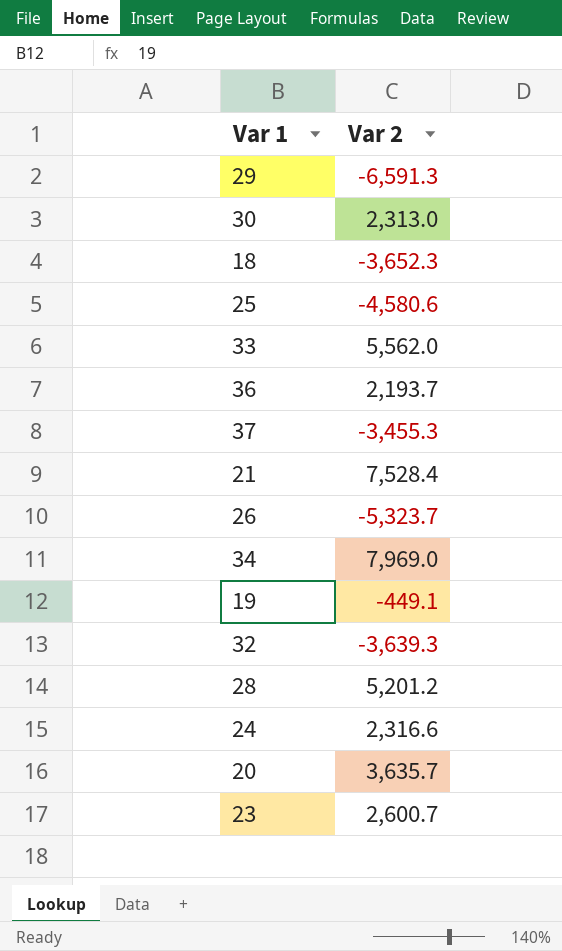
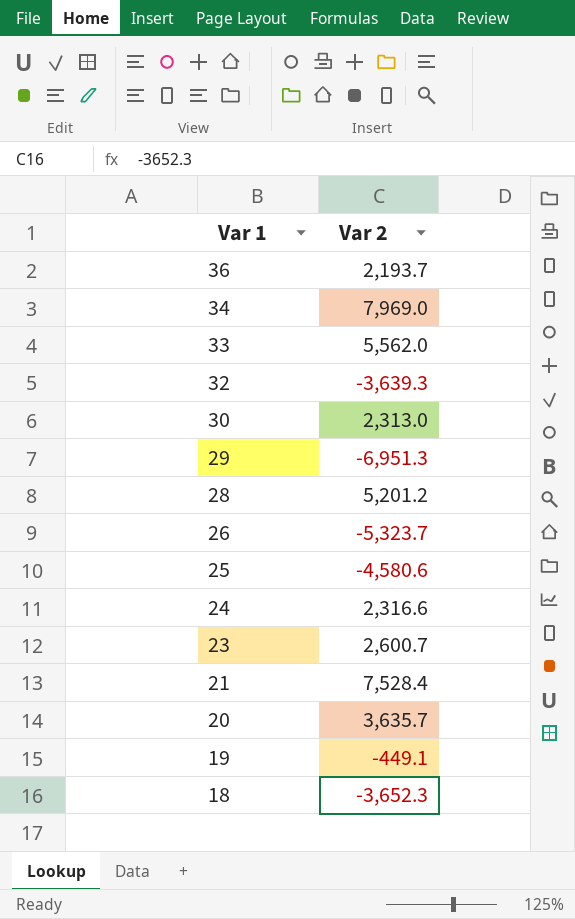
row order: none -> Var 1 descending
row 37: -3,455.3 -> none
29 | Var 2: -6,591.3 -> -6,951.3

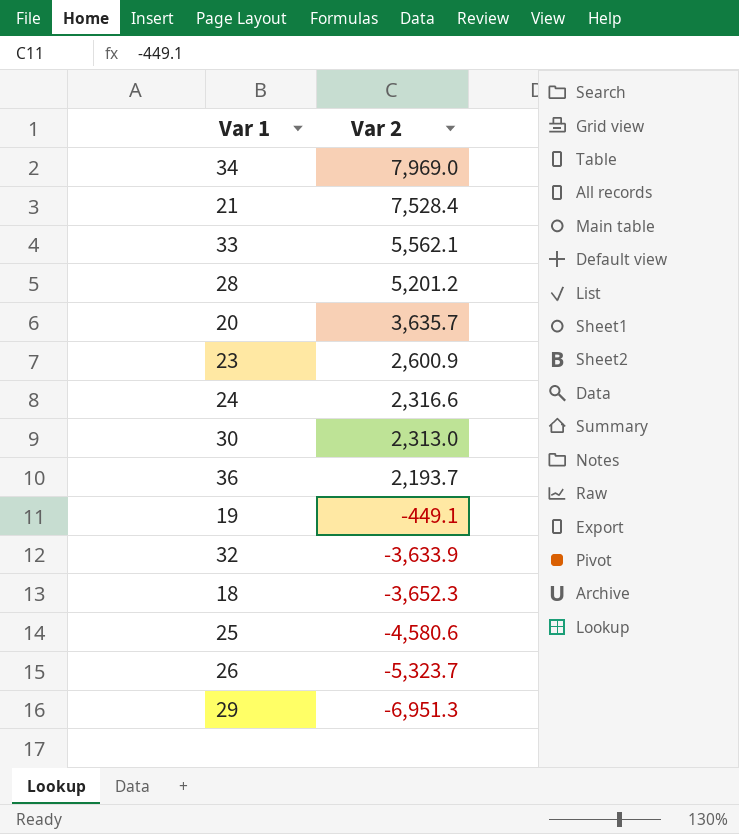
row order: Var 1 descending -> Var 2 descending
33 | Var 2: 5,562.0 -> 5,562.1
23 | Var 2: 2,600.7 -> 2,600.9
32 | Var 2: -3,639.3 -> -3,633.9

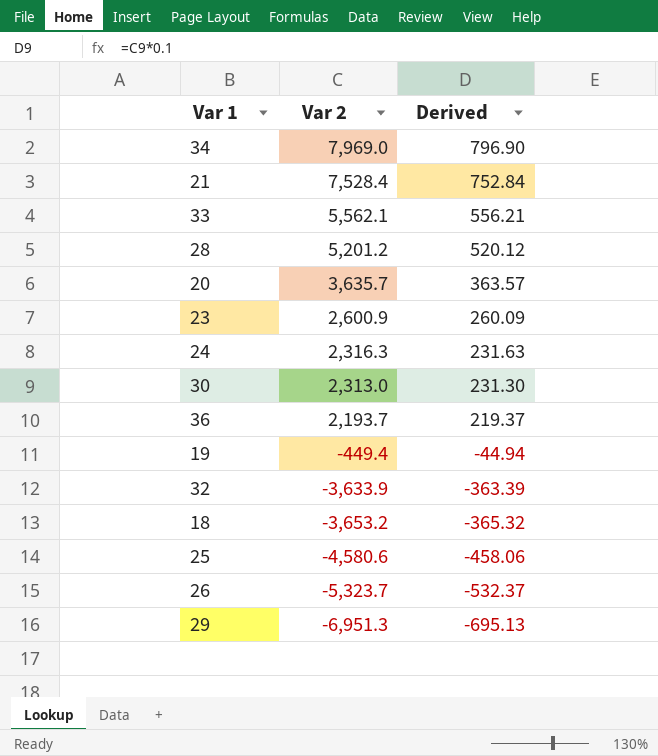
column Derived | formula: none -> [Var 2] * 0.1
24 | Var 2: 2,316.6 -> 2,316.3
19 | Var 2: -449.1 -> -449.4
18 | Var 2: -3,652.3 -> -3,653.2

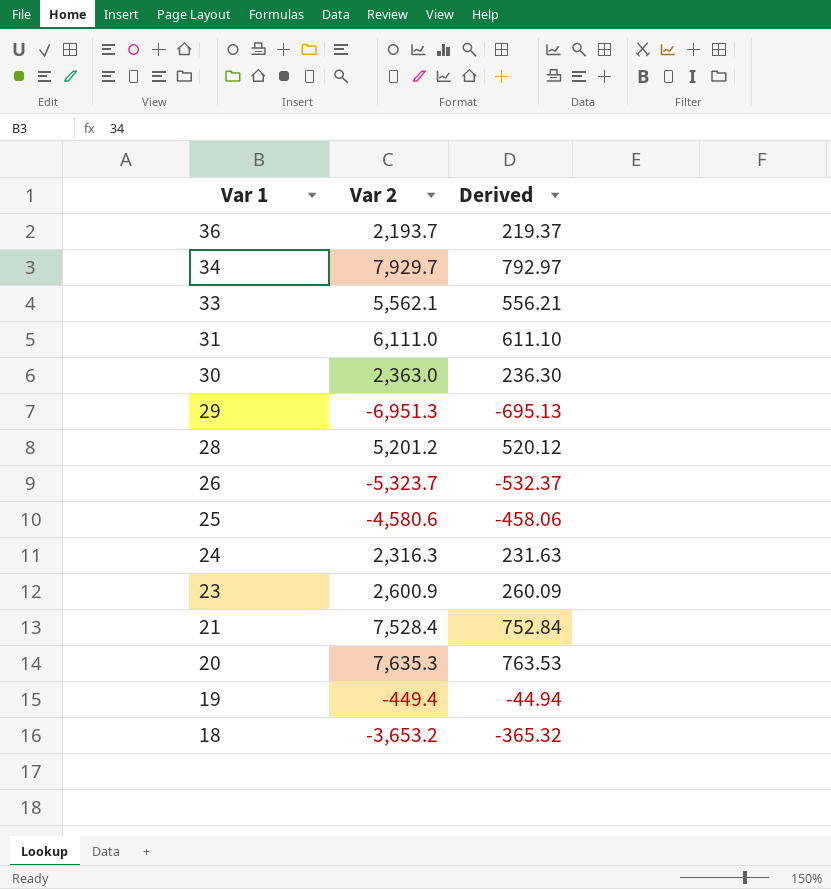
row order: Var 2 descending -> Var 1 descending
row 32: -3,633.9 | -363.39 -> none
34 | Var 2: 7,969.0 -> 7,929.7
34 | Derived: 796.90 -> 792.97
row 31: none -> 6,111.0 | 611.10
30 | Var 2: 2,313.0 -> 2,363.0
30 | Derived: 231.30 -> 236.30
20 | Var 2: 3,635.7 -> 7,635.3
20 | Derived: 363.57 -> 763.53

